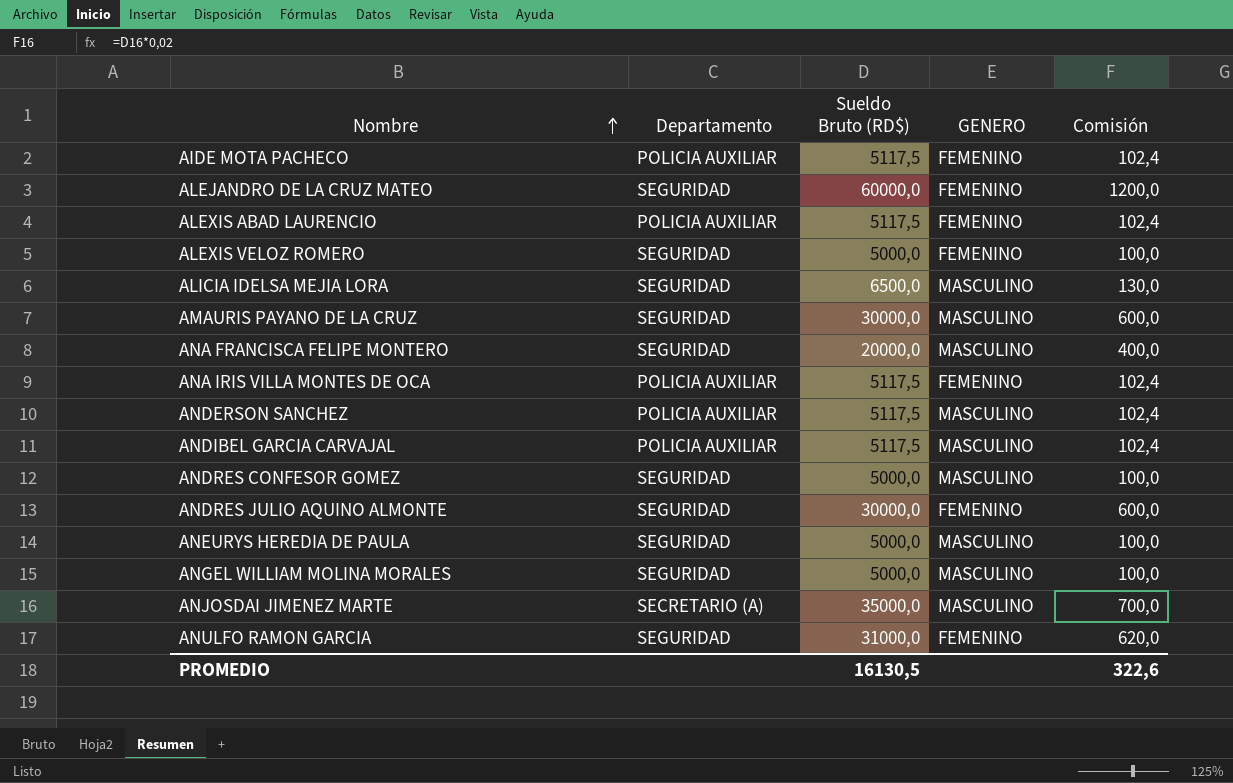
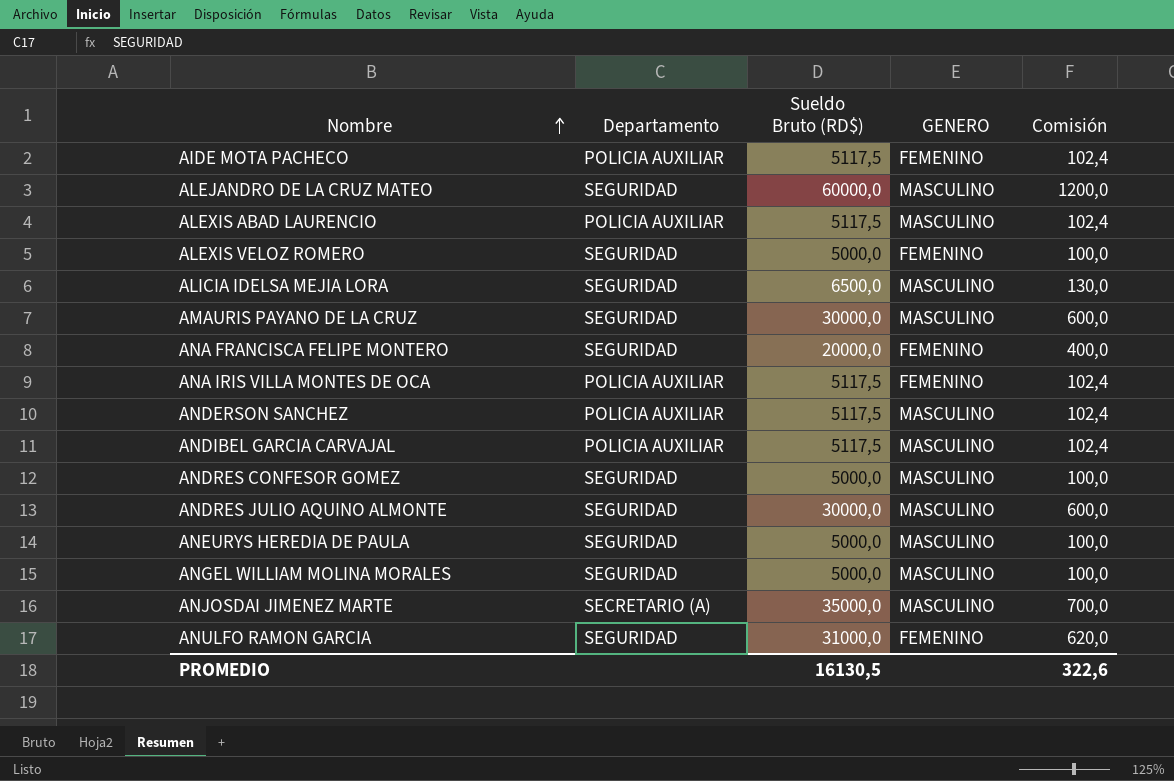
ALEJANDRO DE LA CRUZ MATEO | GENERO: FEMENINO -> MASCULINO
ALEXIS ABAD LAURENCIO | GENERO: FEMENINO -> MASCULINO
ANA FRANCISCA FELIPE MONTERO | GENERO: MASCULINO -> FEMENINO
ANDRES JULIO AQUINO ALMONTE | GENERO: FEMENINO -> MASCULINO

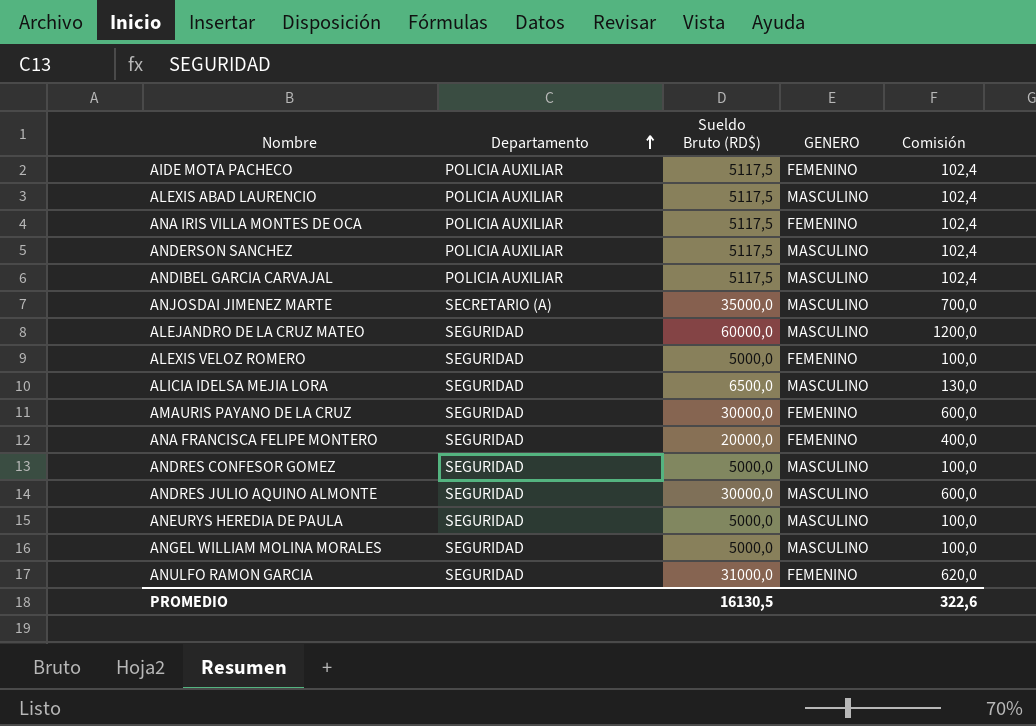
row order: Nombre ascending -> Departamento ascending
AMAURIS PAYANO DE LA CRUZ | GENERO: MASCULINO -> FEMENINO

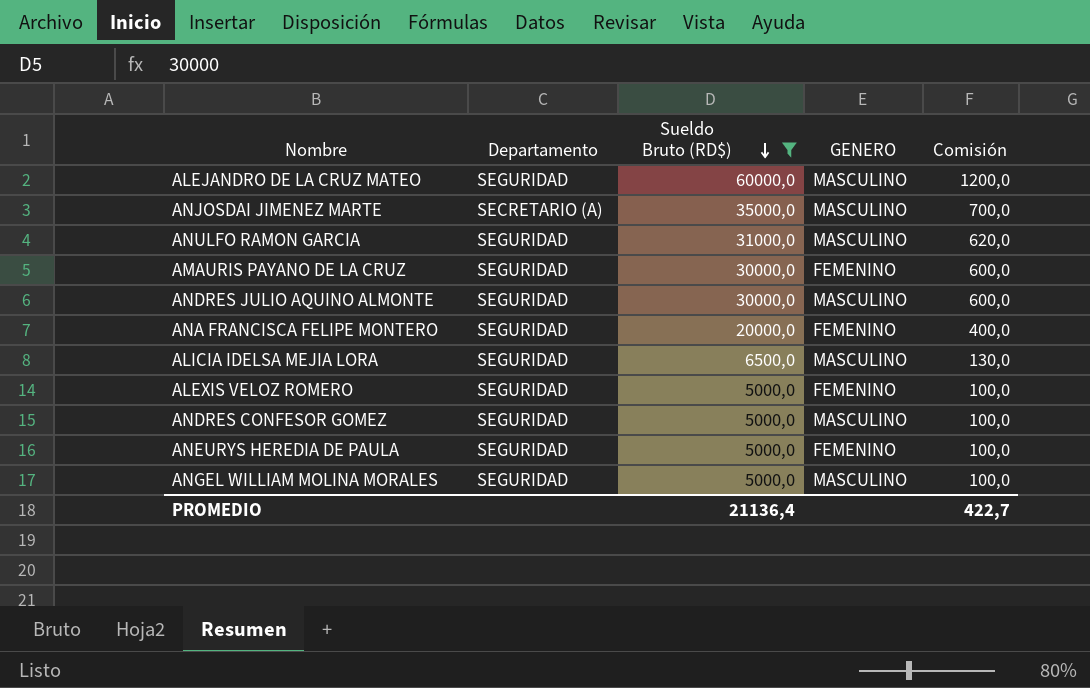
filter: none -> Sueldo Bruto (RD$) != 5117,5
row order: Departamento ascending -> Sueldo Bruto (RD$) descending
ANULFO RAMON GARCIA | GENERO: FEMENINO -> MASCULINO
ANEURYS HEREDIA DE PAULA | GENERO: MASCULINO -> FEMENINO
PROMEDIO | Sueldo Bruto (RD$): 16130,5 -> 21136,4
PROMEDIO | Comisión: 322,6 -> 422,7

